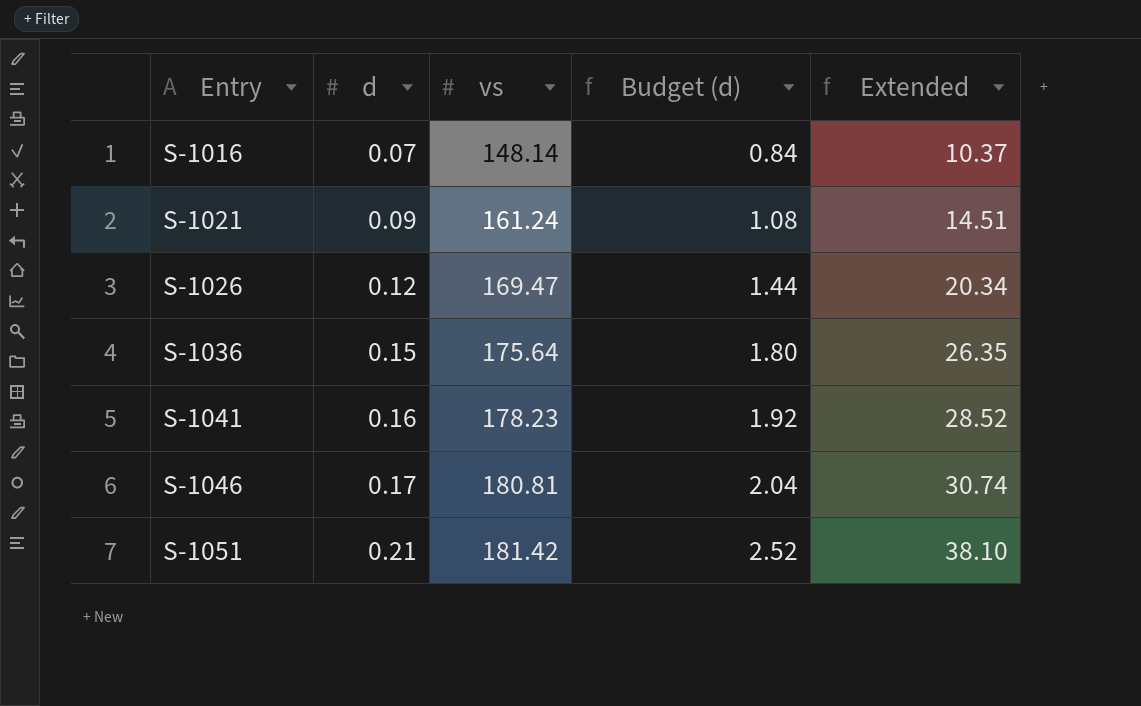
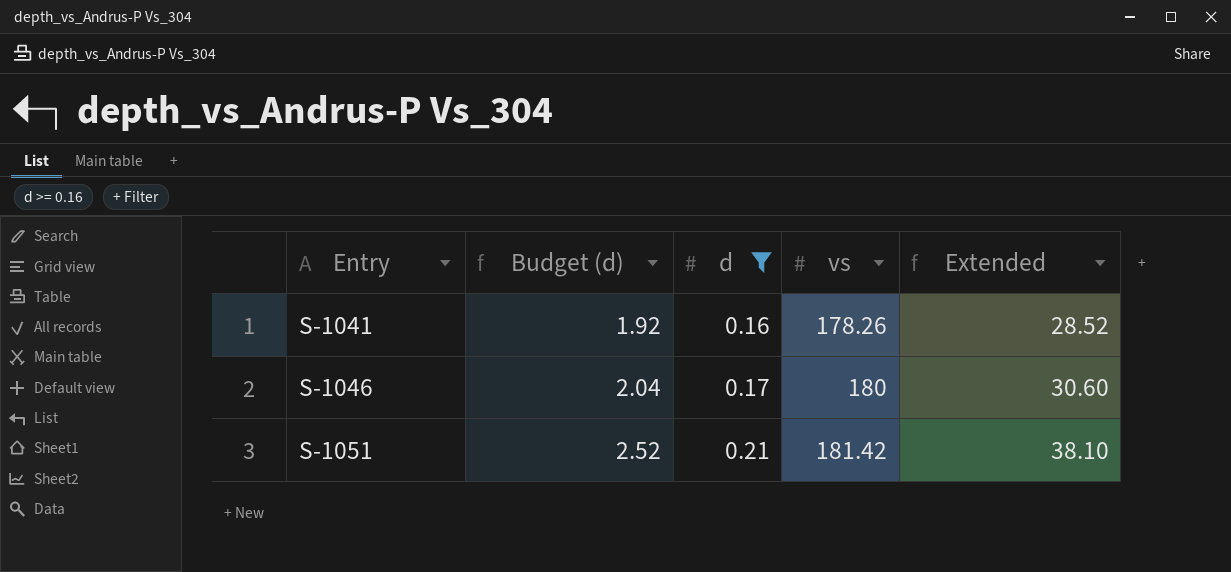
filter: none -> d >= 0.16
column Budget (d) | position: 4 -> 2
S-1041 | vs: 178.23 -> 178.26
S-1046 | vs: 180.81 -> 180
S-1046 | Extended: 30.74 -> 30.60

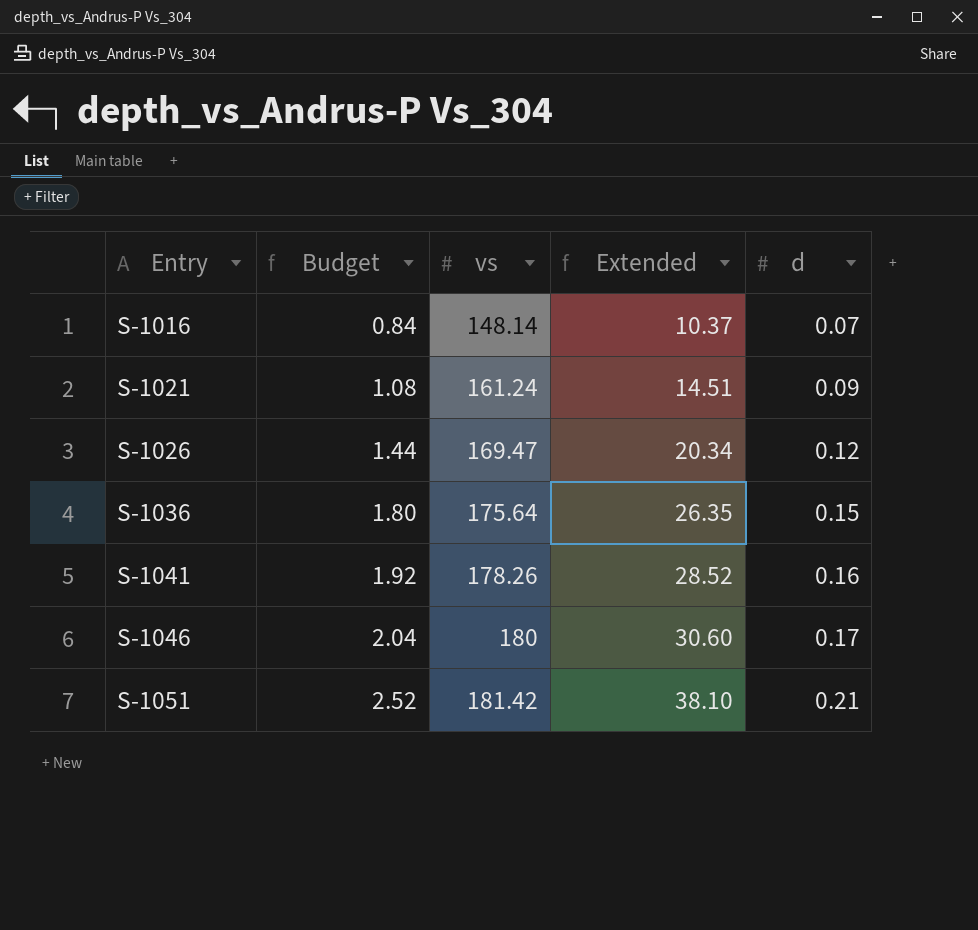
filter: d >= 0.16 -> none
column name: Budget (d) -> Budget
column d | position: 3 -> 5

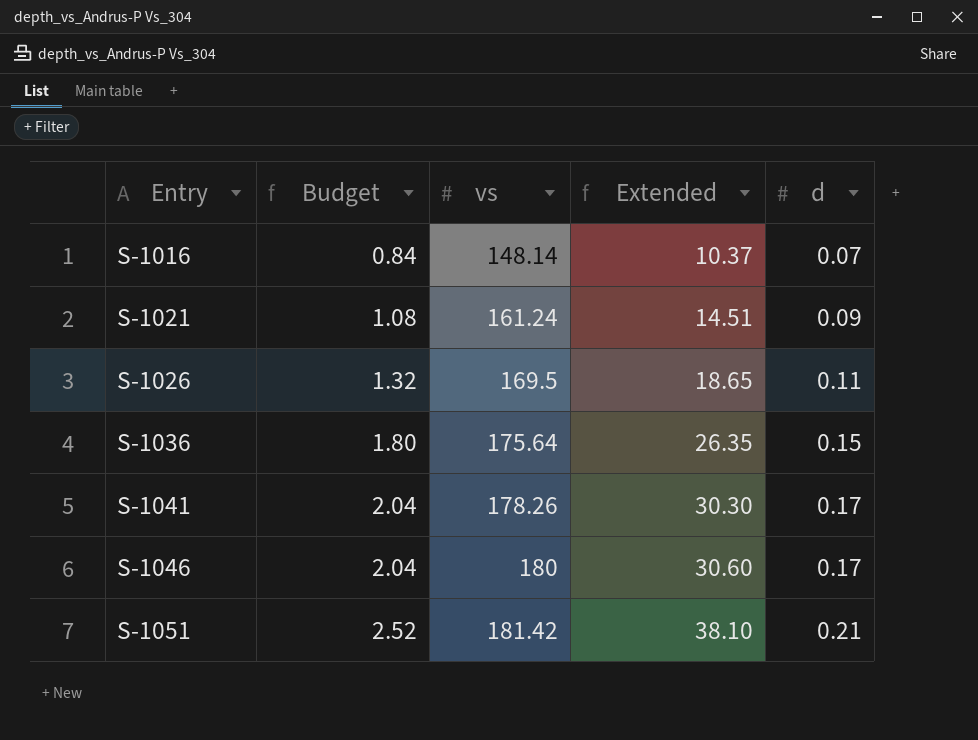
S-1026 | Budget: 1.44 -> 1.32
S-1026 | vs: 169.47 -> 169.5
S-1026 | Extended: 20.34 -> 18.65
S-1026 | d: 0.12 -> 0.11
S-1041 | Budget: 1.92 -> 2.04
S-1041 | Extended: 28.52 -> 30.30
S-1041 | d: 0.16 -> 0.17

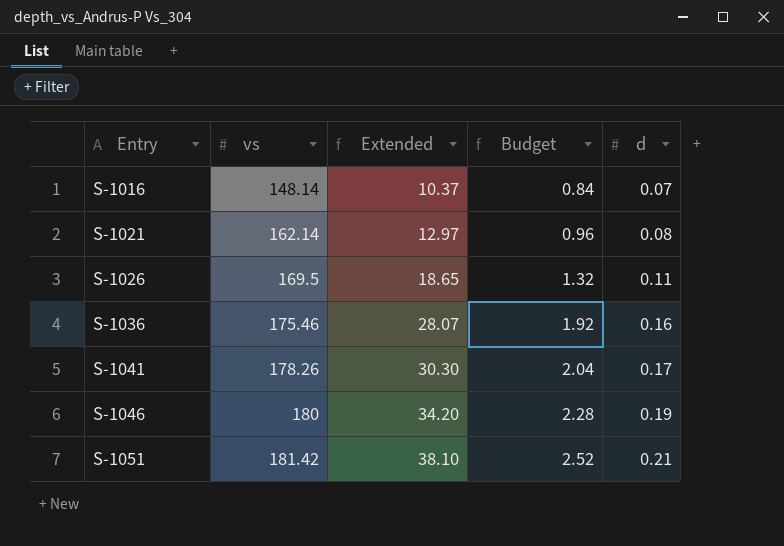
column Budget | position: 2 -> 4
S-1021 | vs: 161.24 -> 162.14
S-1021 | Extended: 14.51 -> 12.97
S-1021 | Budget: 1.08 -> 0.96
S-1021 | d: 0.09 -> 0.08
S-1036 | vs: 175.64 -> 175.46
S-1036 | Extended: 26.35 -> 28.07
S-1036 | Budget: 1.80 -> 1.92
S-1036 | d: 0.15 -> 0.16
S-1046 | Extended: 30.60 -> 34.20
S-1046 | Budget: 2.04 -> 2.28
S-1046 | d: 0.17 -> 0.19

